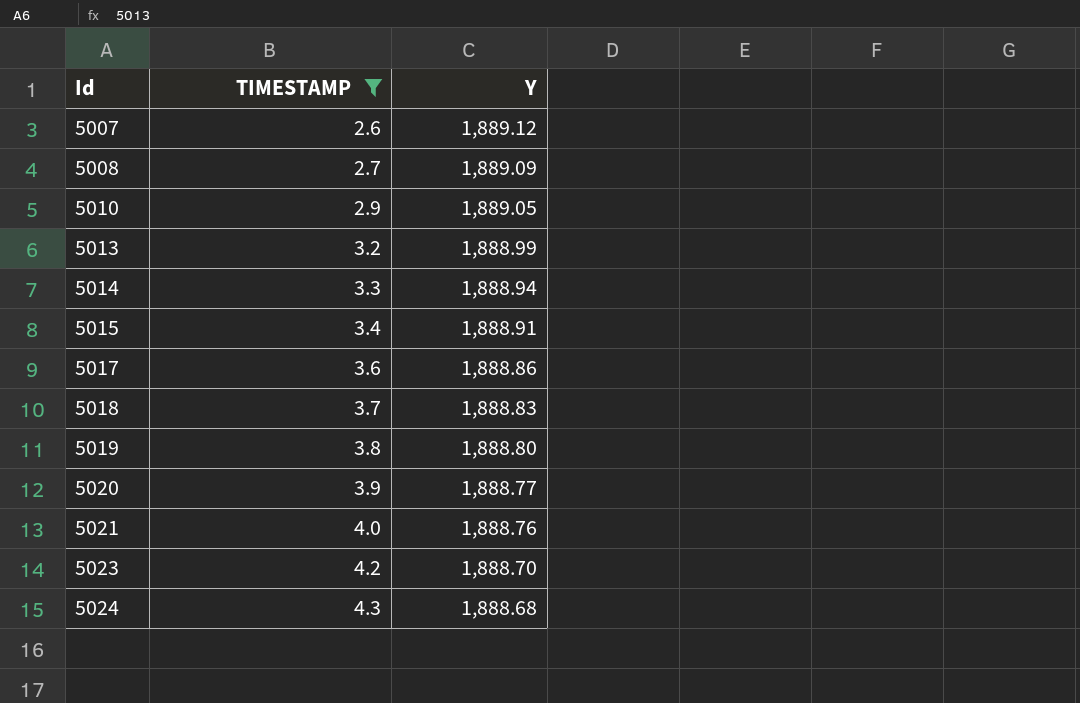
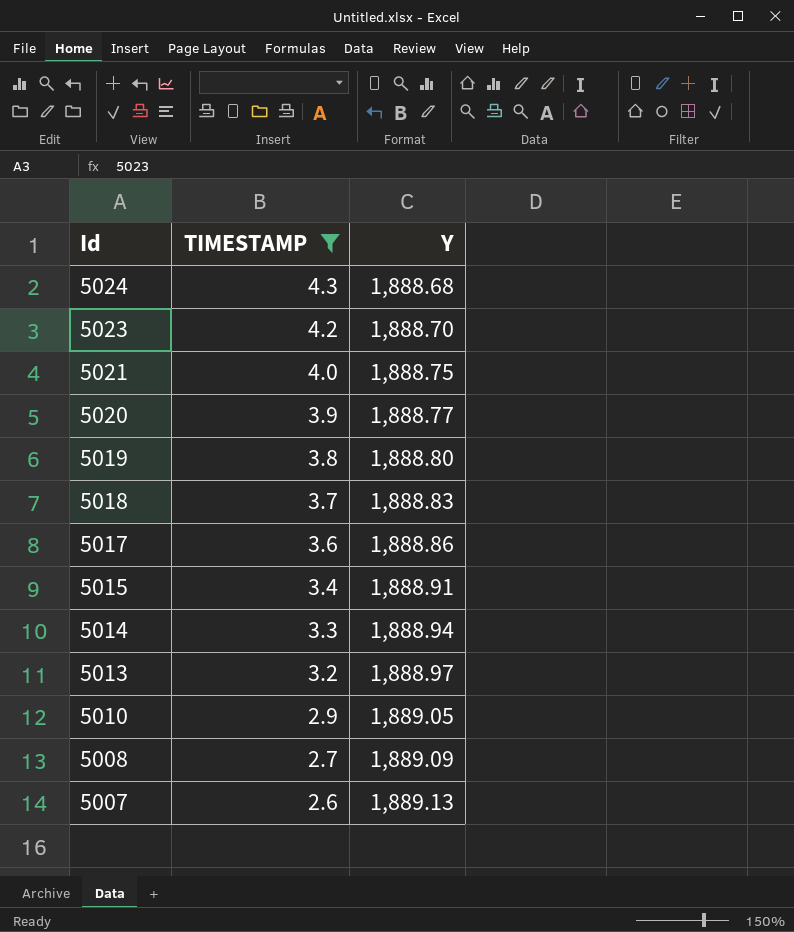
row order: Id ascending -> Id descending
5021 | Y: 1,888.76 -> 1,888.75
5013 | Y: 1,888.99 -> 1,888.97
5007 | Y: 1,889.12 -> 1,889.13

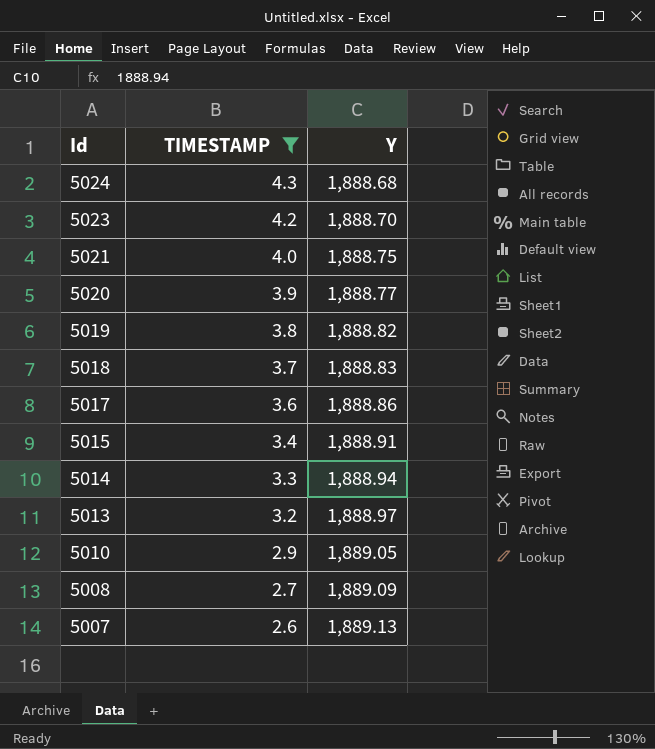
5019 | Y: 1,888.80 -> 1,888.82

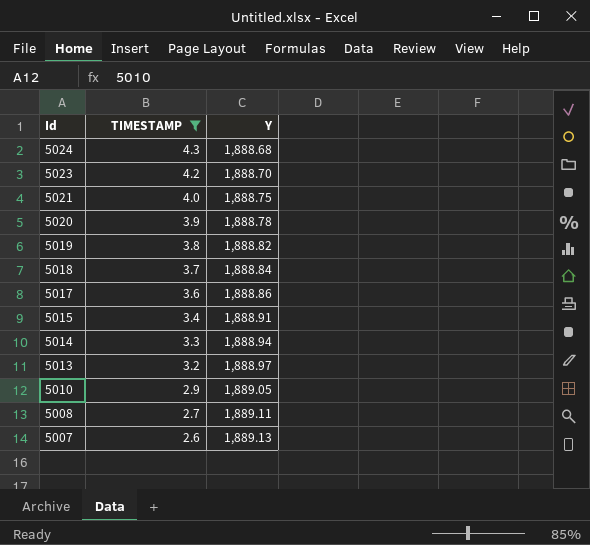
5020 | Y: 1,888.77 -> 1,888.78
5018 | Y: 1,888.83 -> 1,888.84
5008 | Y: 1,889.09 -> 1,889.11

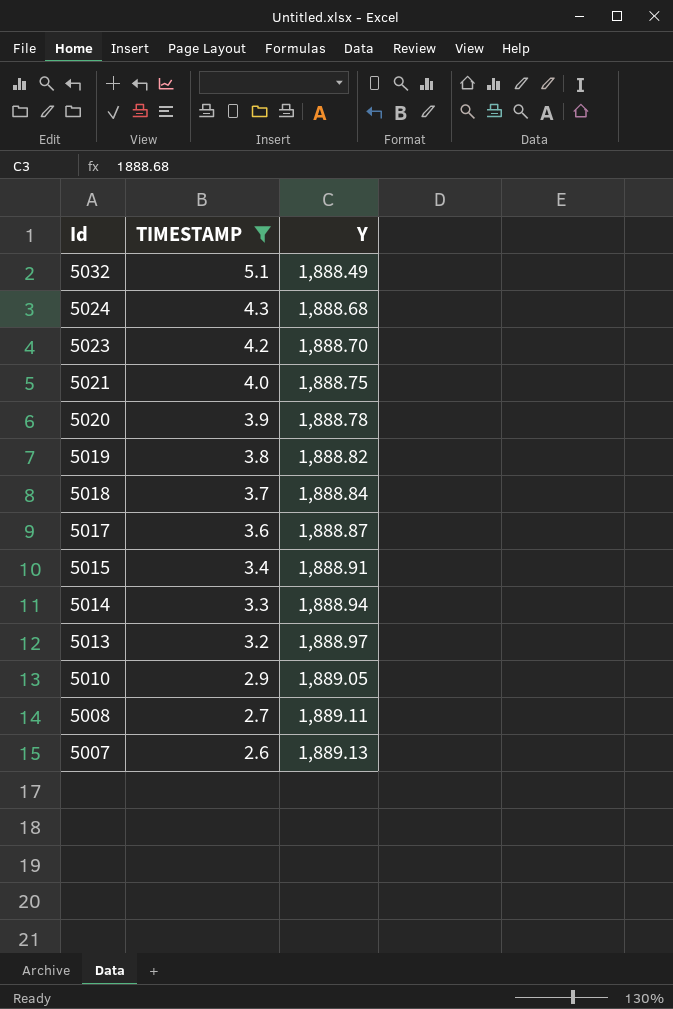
row 5032: none -> 5.1 | 1,888.49
5017 | Y: 1,888.86 -> 1,888.87

